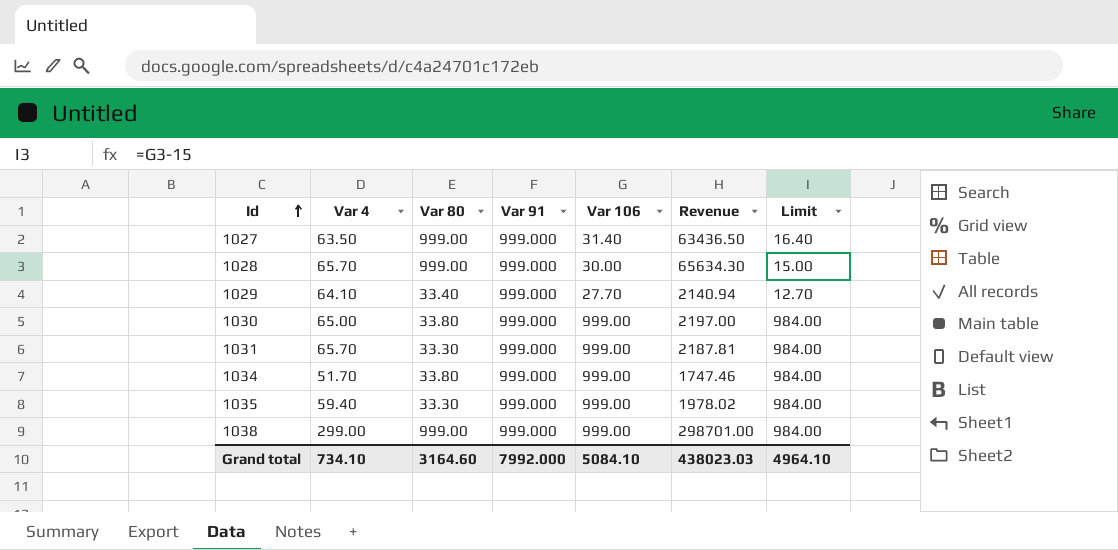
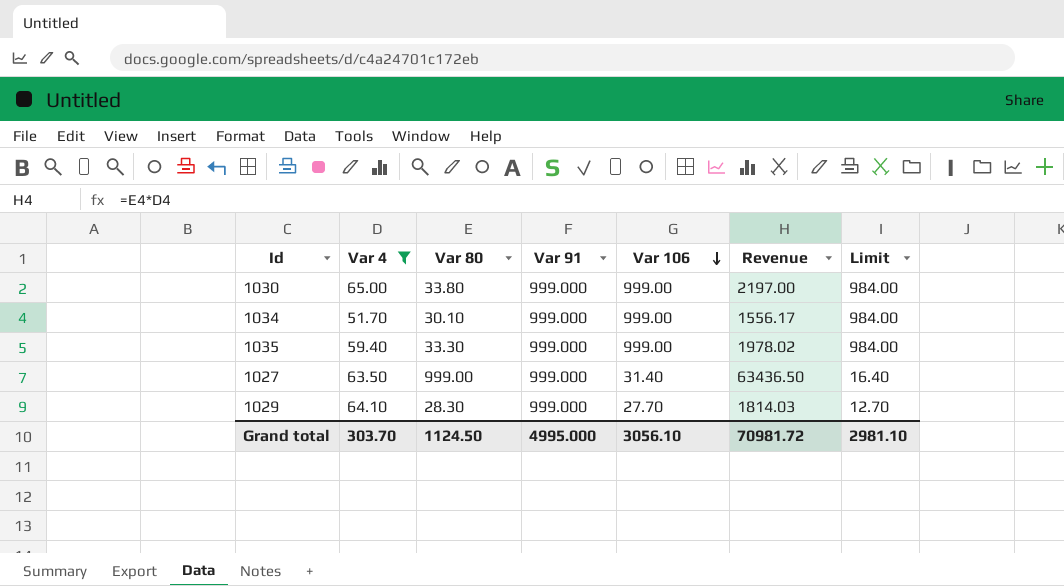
filter: none -> Var 4 <= 65.00
row order: Id ascending -> Var 106 descending
1034 | Var 80: 33.80 -> 30.10
1034 | Revenue: 1747.46 -> 1556.17
1029 | Var 80: 33.40 -> 28.30
1029 | Revenue: 2140.94 -> 1814.03
Grand total | Var 4: 734.10 -> 303.70
Grand total | Var 80: 3164.60 -> 1124.50
Grand total | Var 91: 7992.000 -> 4995.000
Grand total | Var 106: 5084.10 -> 3056.10
Grand total | Revenue: 438023.03 -> 70981.72
Grand total | Limit: 4964.10 -> 2981.10

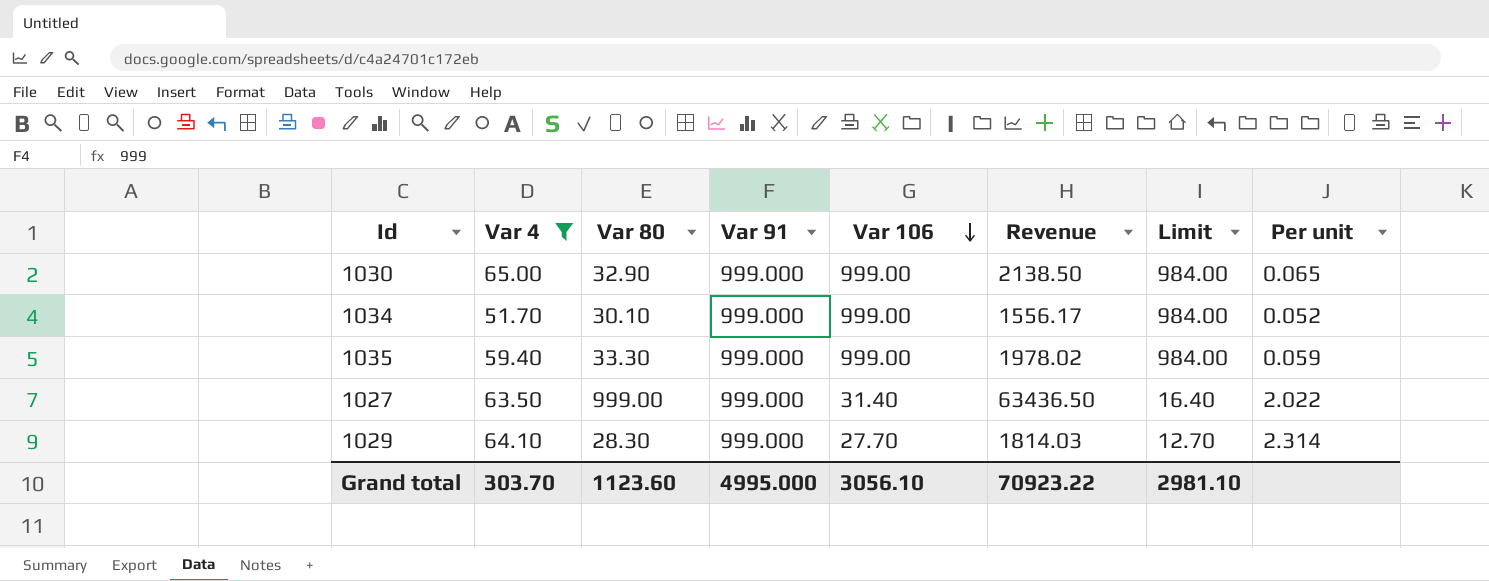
column Per unit | formula: none -> [Var 4] / [Var 106]
1030 | Var 80: 33.80 -> 32.90
1030 | Revenue: 2197.00 -> 2138.50
Grand total | Var 80: 1124.50 -> 1123.60
Grand total | Revenue: 70981.72 -> 70923.22

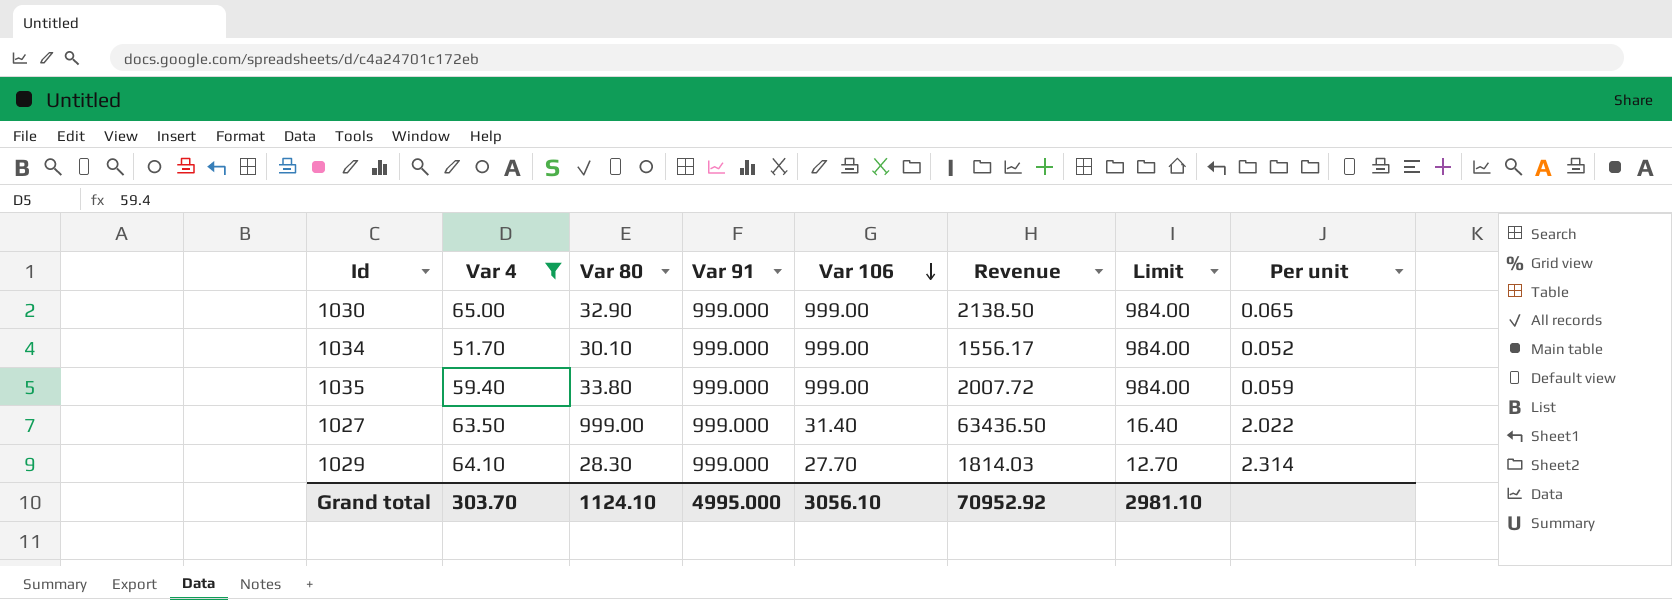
1035 | Var 80: 33.30 -> 33.80
1035 | Revenue: 1978.02 -> 2007.72
Grand total | Var 80: 1123.60 -> 1124.10
Grand total | Revenue: 70923.22 -> 70952.92

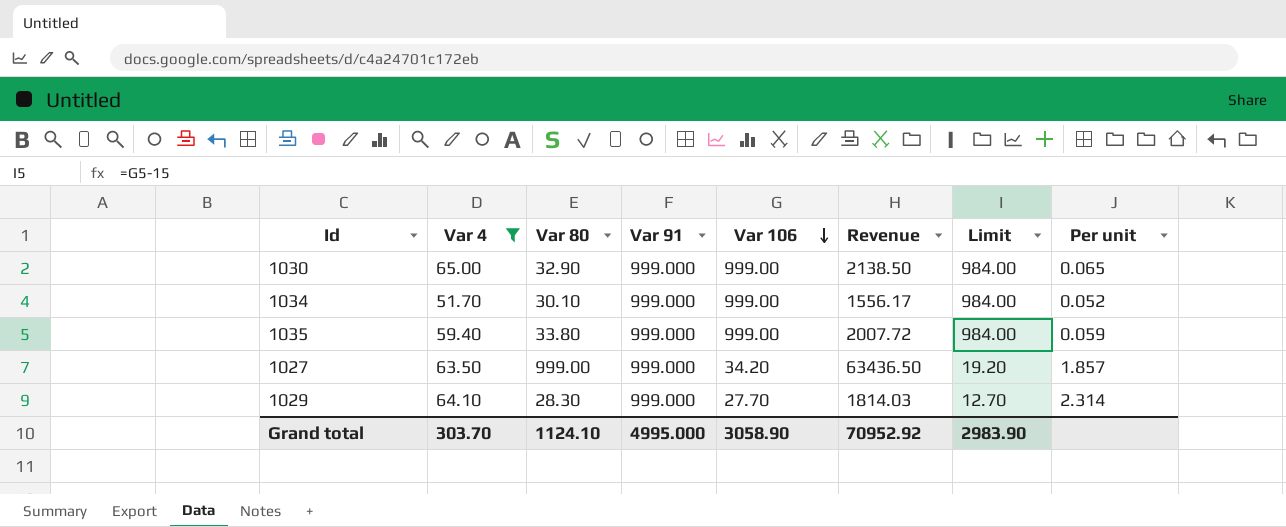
1027 | Var 106: 31.40 -> 34.20
1027 | Limit: 16.40 -> 19.20
1027 | Per unit: 2.022 -> 1.857
Grand total | Var 106: 3056.10 -> 3058.90
Grand total | Limit: 2981.10 -> 2983.90

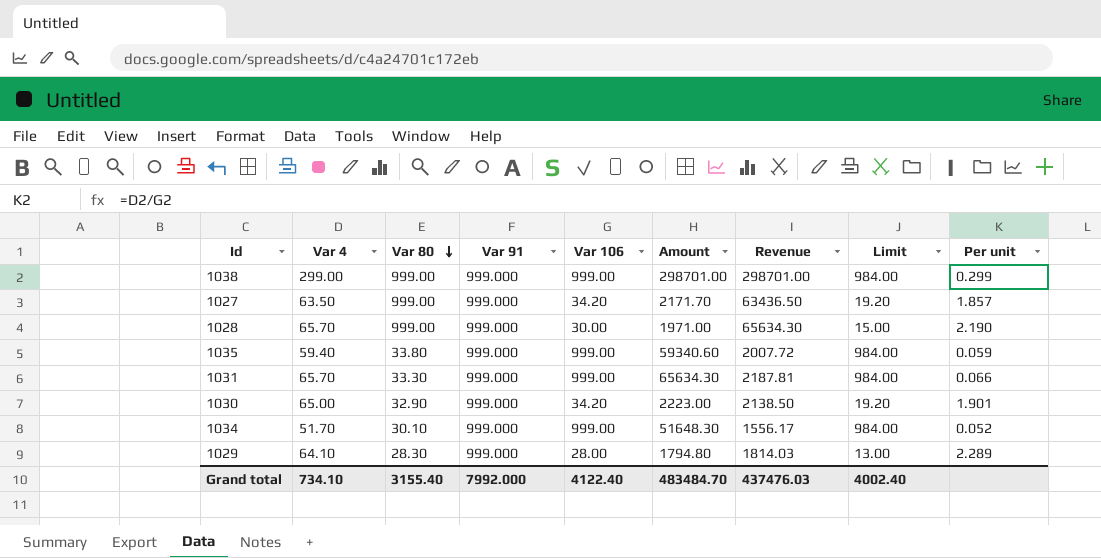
filter: Var 4 <= 65.00 -> none
row order: Var 106 descending -> Var 80 descending
column Amount | formula: none -> [Var 4] * [Var 106]
1030 | Var 106: 999.00 -> 34.20
1030 | Limit: 984.00 -> 19.20
1030 | Per unit: 0.065 -> 1.901
1029 | Var 106: 27.70 -> 28.00
1029 | Limit: 12.70 -> 13.00
1029 | Per unit: 2.314 -> 2.289
Grand total | Var 4: 303.70 -> 734.10
Grand total | Var 80: 1124.10 -> 3155.40
Grand total | Var 91: 4995.000 -> 7992.000
Grand total | Var 106: 3058.90 -> 4122.40
Grand total | Revenue: 70952.92 -> 437476.03
Grand total | Limit: 2983.90 -> 4002.40

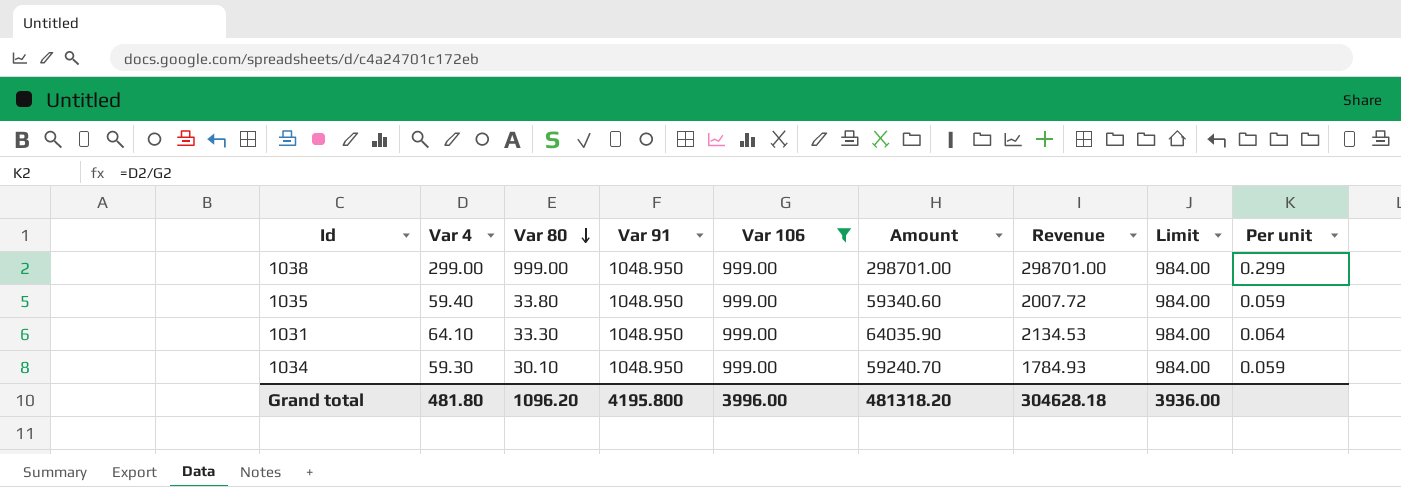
filter: none -> Var 106 = 999.00
1038 | Var 91: 999.000 -> 1048.950
1035 | Var 91: 999.000 -> 1048.950
1031 | Var 4: 65.70 -> 64.10
1031 | Var 91: 999.000 -> 1048.950
1031 | Amount: 65634.30 -> 64035.90
1031 | Revenue: 2187.81 -> 2134.53
1031 | Per unit: 0.066 -> 0.064
1034 | Var 4: 51.70 -> 59.30
1034 | Var 91: 999.000 -> 1048.950
1034 | Amount: 51648.30 -> 59240.70
1034 | Revenue: 1556.17 -> 1784.93
1034 | Per unit: 0.052 -> 0.059
Grand total | Var 4: 734.10 -> 481.80
Grand total | Var 80: 3155.40 -> 1096.20
Grand total | Var 91: 7992.000 -> 4195.800
Grand total | Var 106: 4122.40 -> 3996.00
Grand total | Amount: 483484.70 -> 481318.20
Grand total | Revenue: 437476.03 -> 304628.18
Grand total | Limit: 4002.40 -> 3936.00

